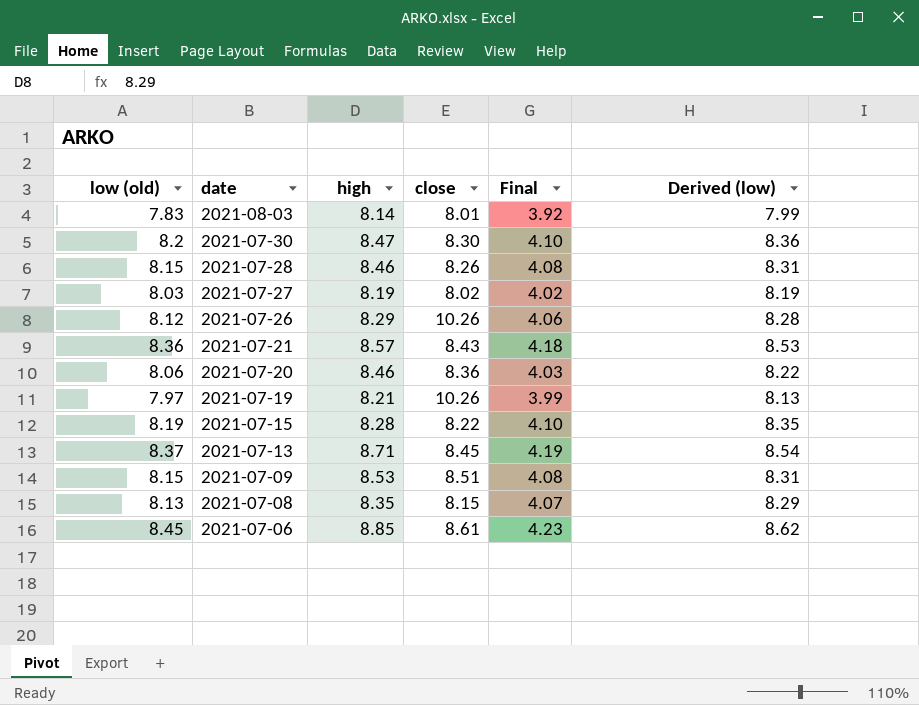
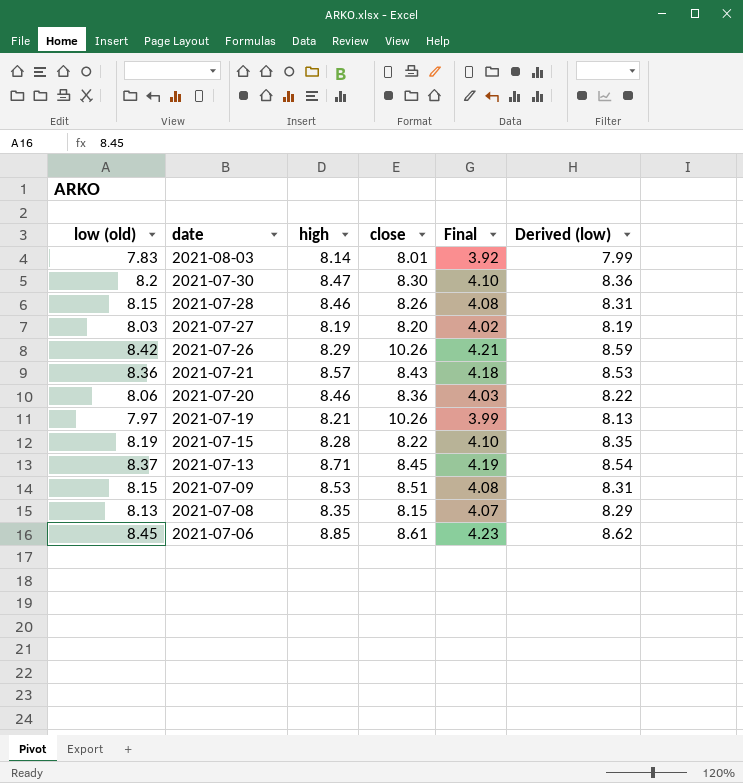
2021-07-27 | close: 8.02 -> 8.20
2021-07-26 | low (old): 8.12 -> 8.42
2021-07-26 | Final: 4.06 -> 4.21
2021-07-26 | Derived (low): 8.28 -> 8.59

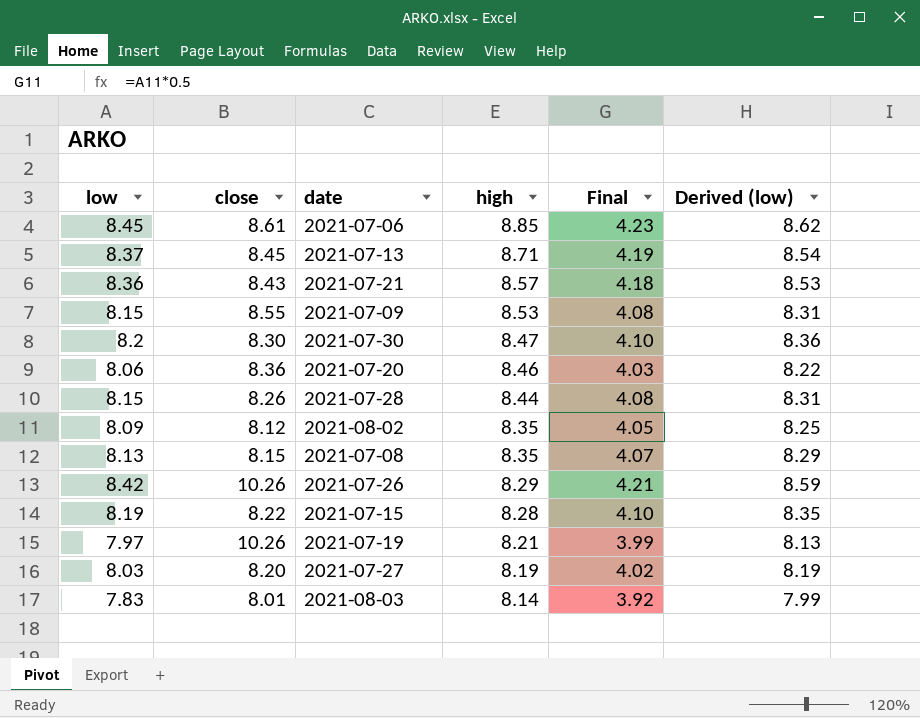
row order: date descending -> high descending
column name: low (old) -> low
column close | position: 4 -> 2
2021-07-09 | close: 8.51 -> 8.55
2021-07-28 | high: 8.46 -> 8.44
row 2021-08-02: none -> 8.09 | 8.12 | 8.35 | 4.05 | 8.25

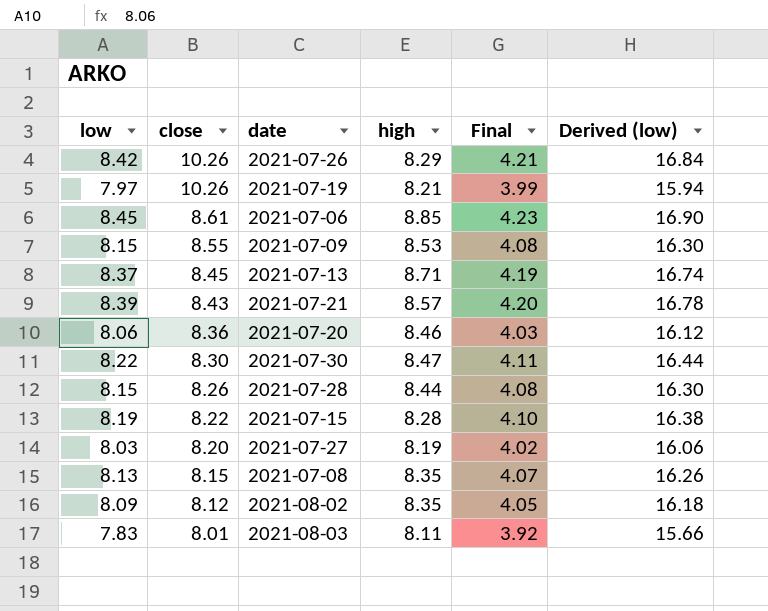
row order: high descending -> close descending
column Derived (low) | formula: [low] * 1.02 -> [low] * 2
2021-07-21 | low: 8.36 -> 8.39
2021-07-21 | Final: 4.18 -> 4.20
2021-07-30 | low: 8.2 -> 8.22
2021-07-30 | Final: 4.10 -> 4.11
2021-08-03 | high: 8.14 -> 8.11

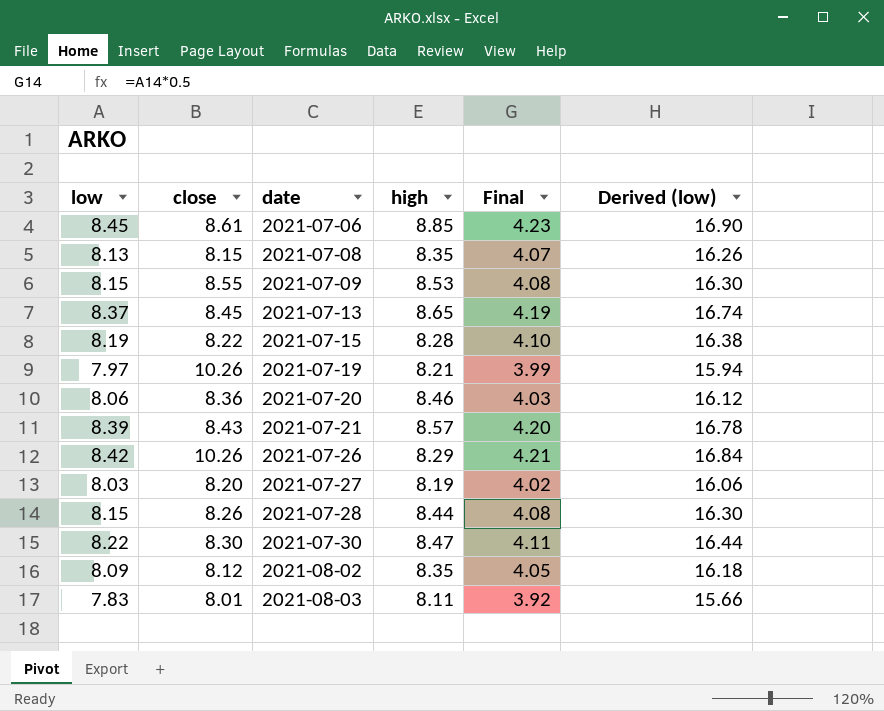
row order: close descending -> date ascending
2021-07-13 | high: 8.71 -> 8.65

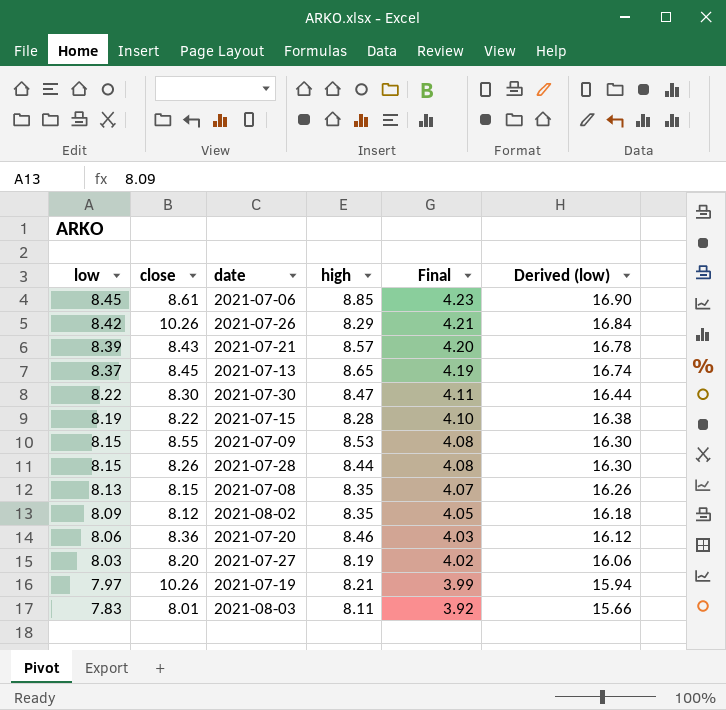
row order: date ascending -> low descending

